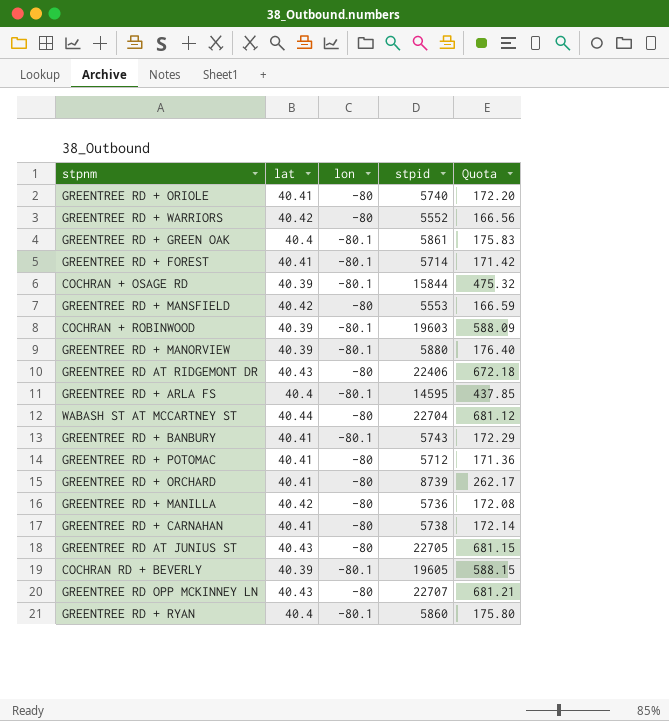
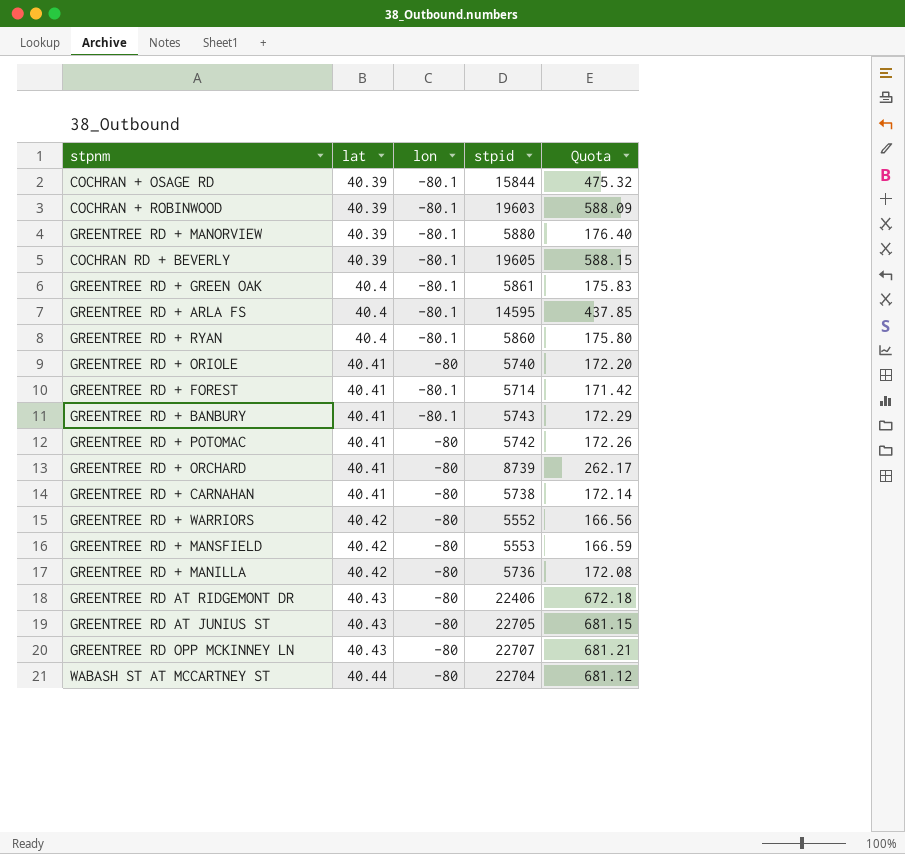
row order: none -> lat ascending
GREENTREE RD + POTOMAC | stpid: 5712 -> 5742
GREENTREE RD + POTOMAC | Quota: 171.36 -> 172.26

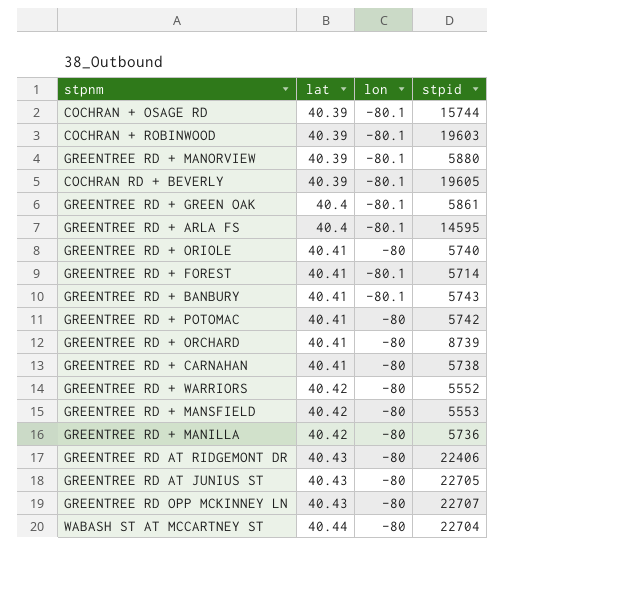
column Quota | formula: [stpid] * 0.03 -> none
row GREENTREE RD + RYAN: 40.4 | -80.1 | 5860 | 175.80 -> none
COCHRAN + OSAGE RD | stpid: 15844 -> 15744

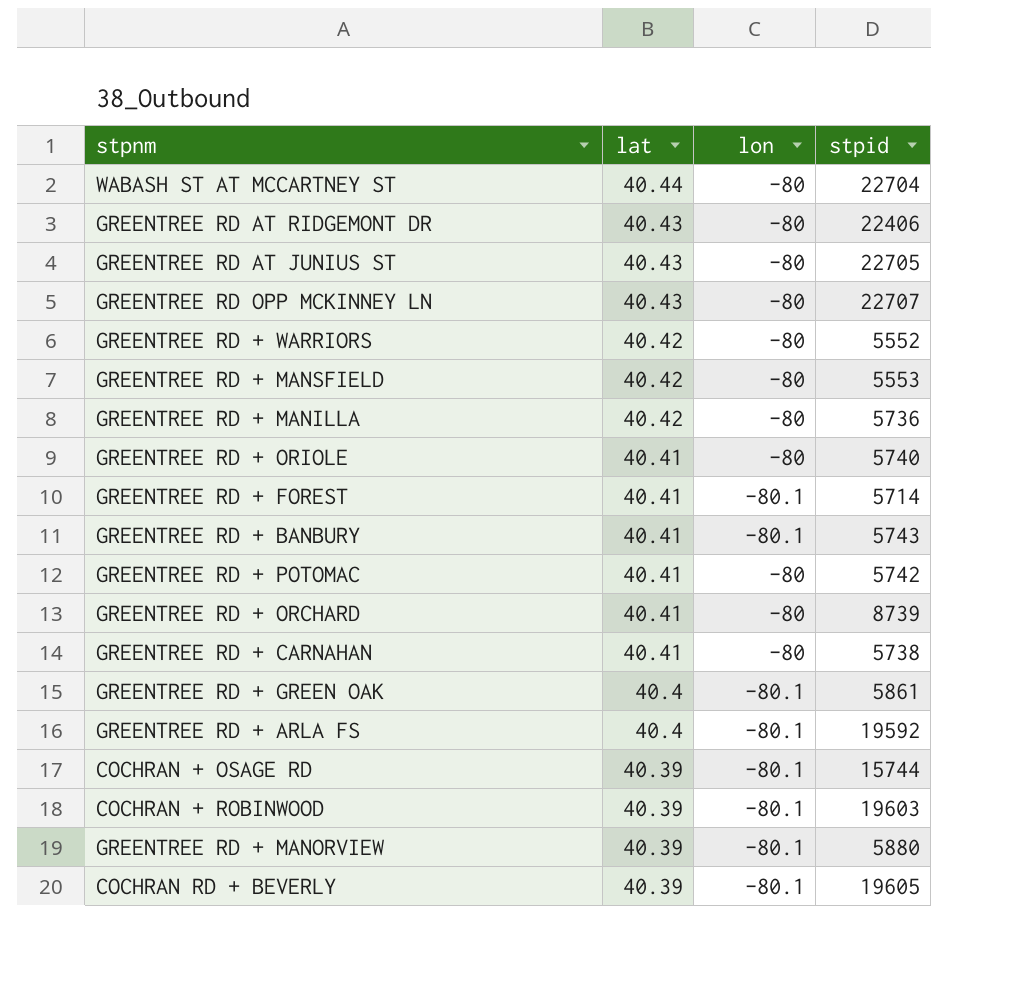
row order: lat ascending -> lat descending
GREENTREE RD + ARLA FS | stpid: 14595 -> 19592

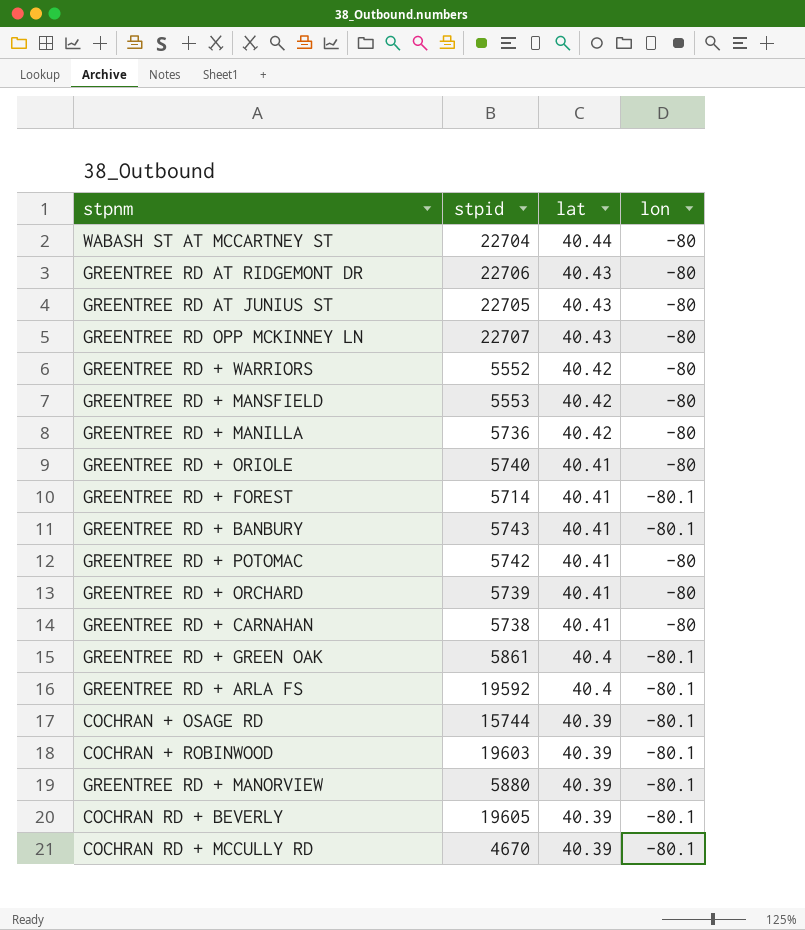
column stpid | position: 4 -> 2
GREENTREE RD AT RIDGEMONT DR | stpid: 22406 -> 22706
GREENTREE RD + ORCHARD | stpid: 8739 -> 5739
row COCHRAN RD + MCCULLY RD: none -> 4670 | 40.39 | -80.1

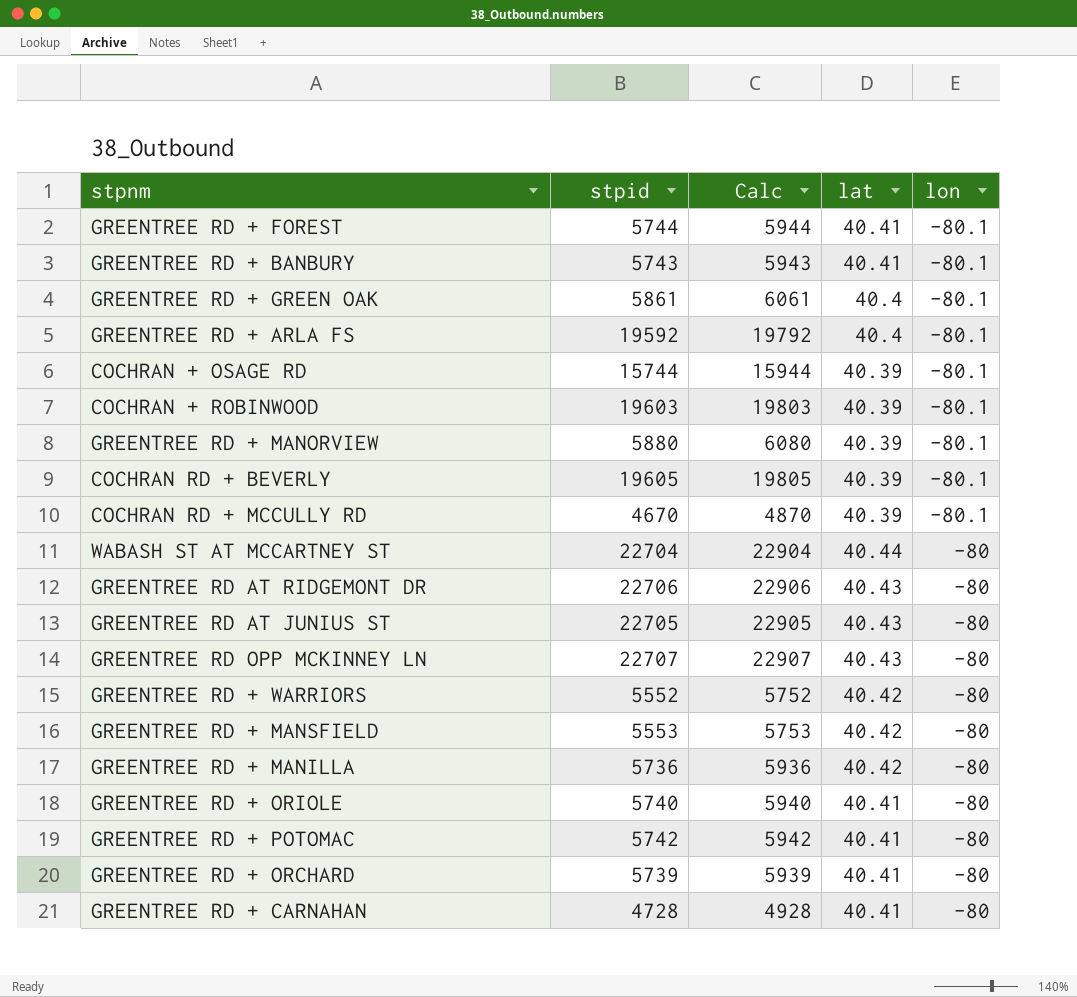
row order: lat descending -> lon ascending
column Calc | formula: none -> [stpid] + 200
GREENTREE RD + FOREST | stpid: 5714 -> 5744
GREENTREE RD + CARNAHAN | stpid: 5738 -> 4728

